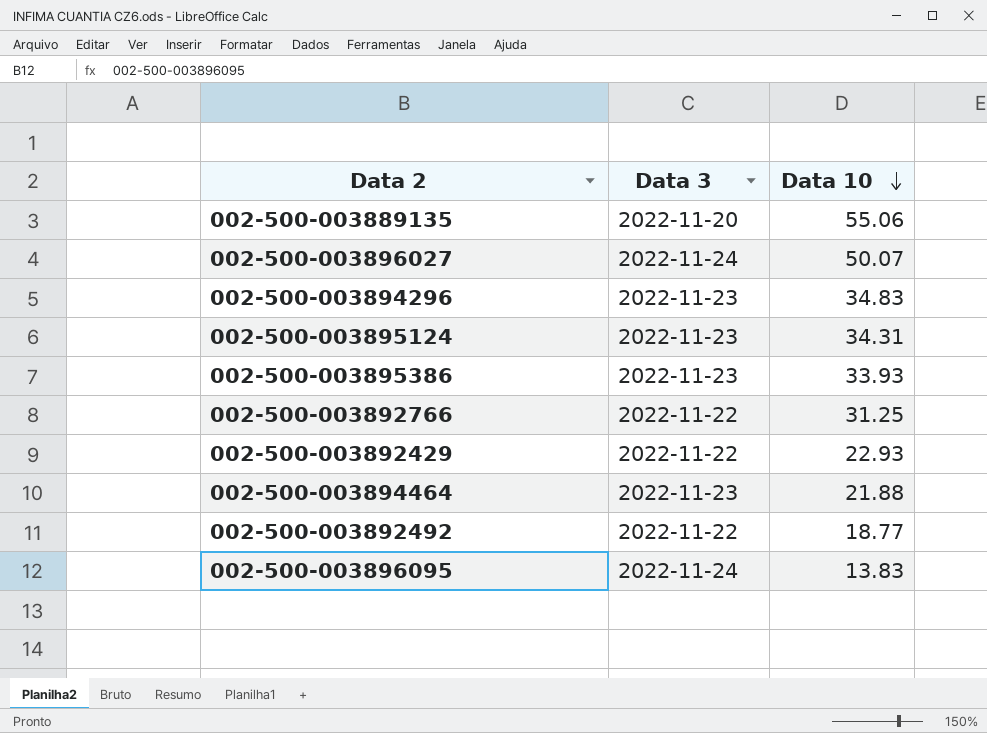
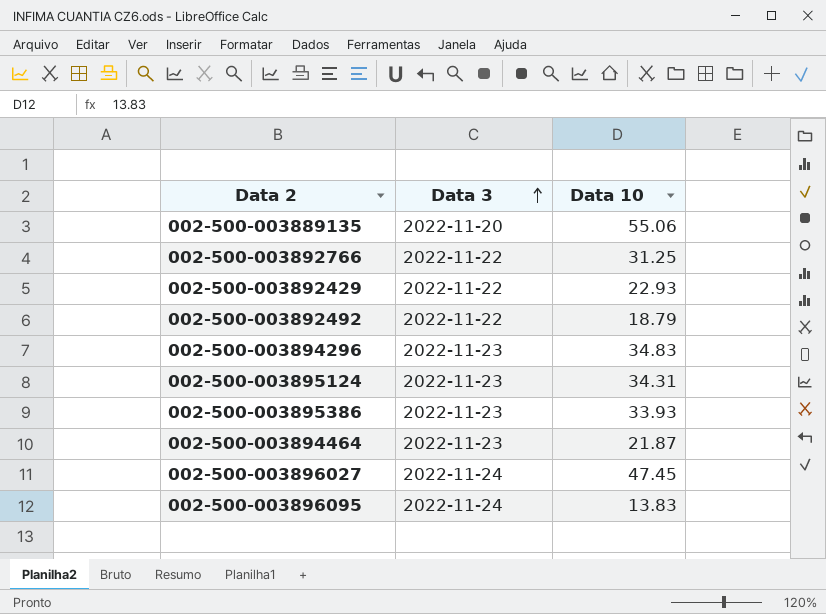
row order: Data 10 descending -> Data 3 ascending
002-500-003892492 | Data 10: 18.77 -> 18.79
002-500-003894464 | Data 10: 21.88 -> 21.87
002-500-003896027 | Data 10: 50.07 -> 47.45

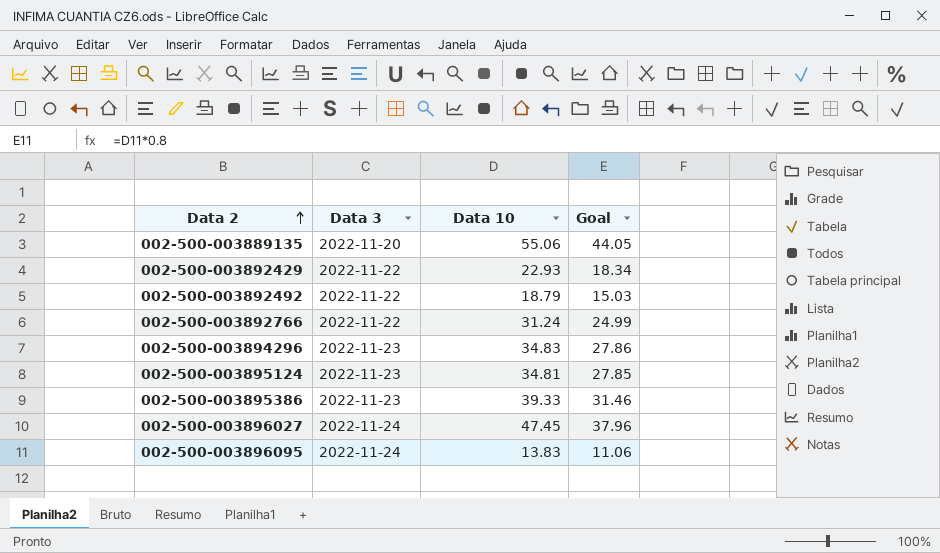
row order: Data 3 ascending -> Data 2 ascending
column Goal | formula: none -> [Data 10] * 0.8
row 002-500-003894464: 2022-11-23 | 21.87 -> none
002-500-003892766 | Data 10: 31.25 -> 31.24
002-500-003895124 | Data 10: 34.31 -> 34.81
002-500-003895386 | Data 10: 33.93 -> 39.33

